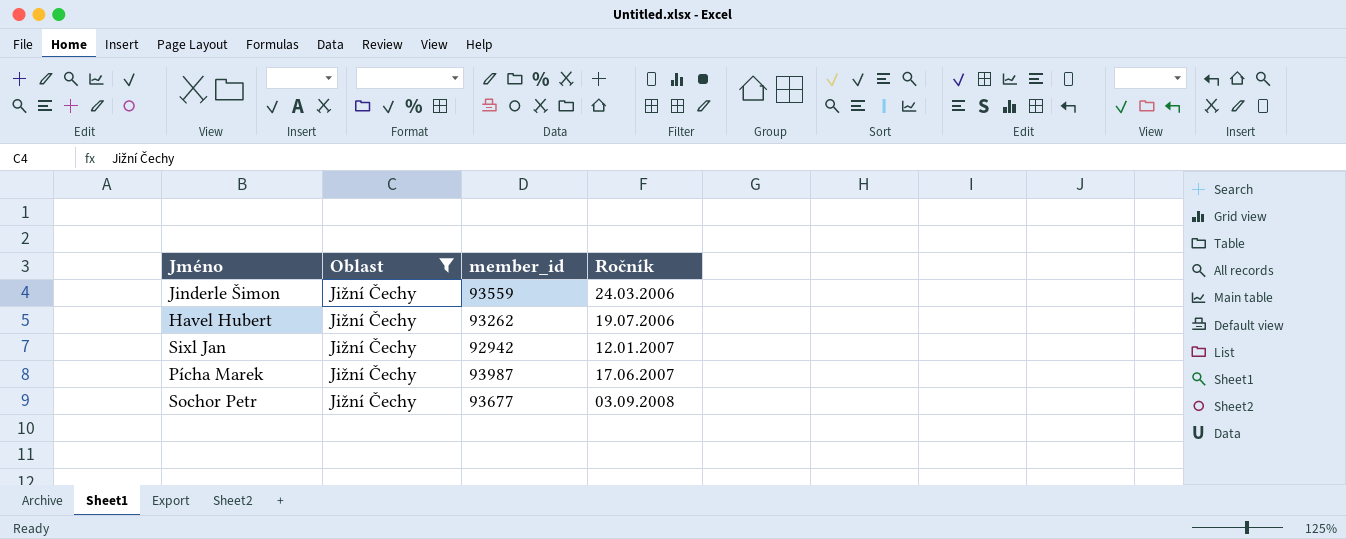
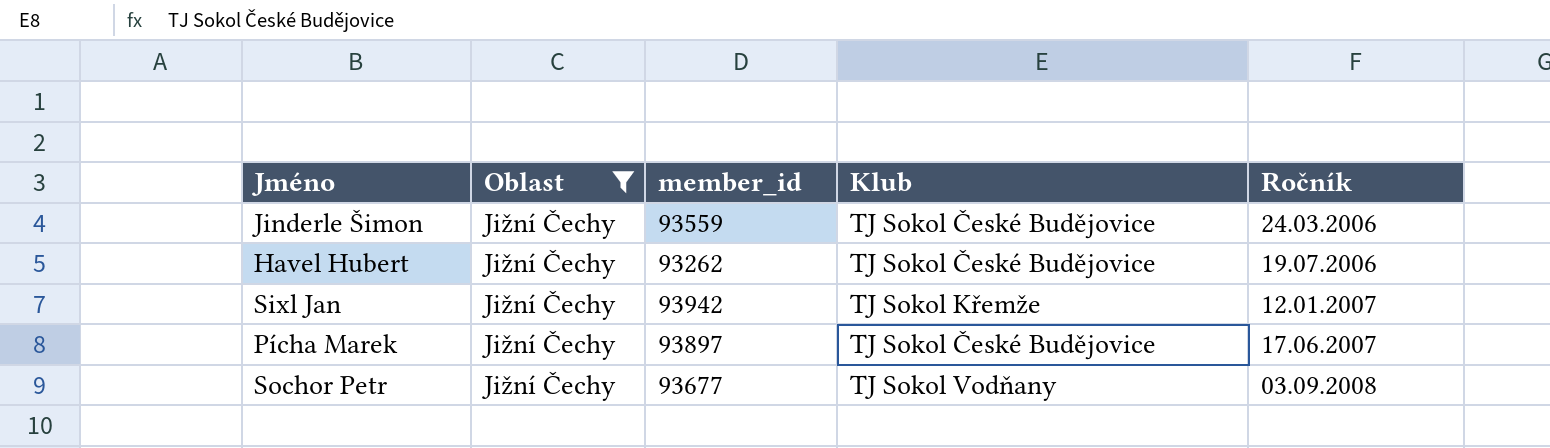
column Klub | position: none -> 4
Sixl Jan | member_id: 92942 -> 93942
Pícha Marek | member_id: 93987 -> 93897

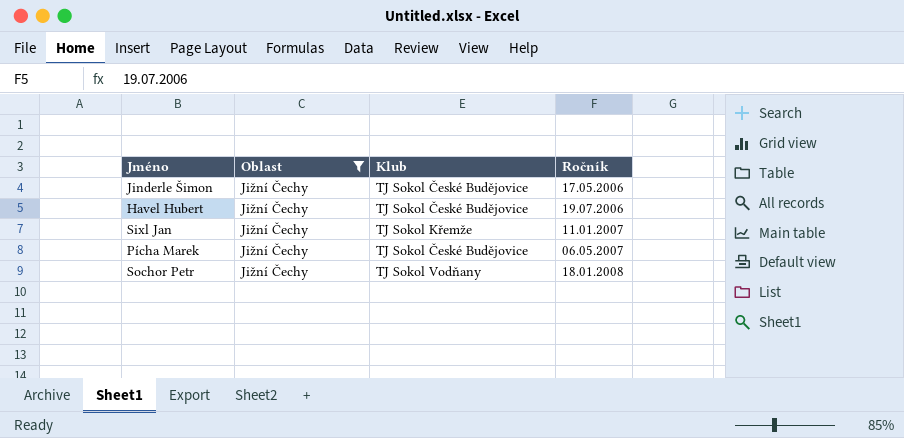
column member_id | position: 3 -> none
Jinderle Šimon | Ročník: 24.03.2006 -> 17.05.2006
Sixl Jan | Ročník: 12.01.2007 -> 11.01.2007
Pícha Marek | Ročník: 17.06.2007 -> 06.05.2007
Sochor Petr | Ročník: 03.09.2008 -> 18.01.2008

